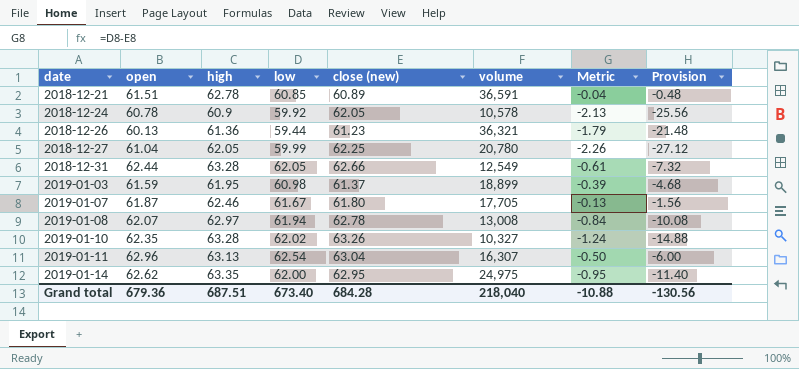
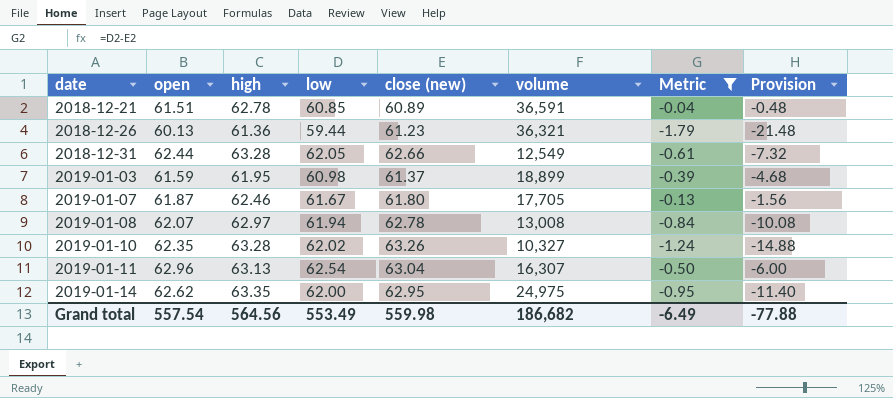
filter: none -> Metric >= -1.79
Grand total | open: 679.36 -> 557.54
Grand total | high: 687.51 -> 564.56
Grand total | low: 673.40 -> 553.49
Grand total | close (new): 684.28 -> 559.98
Grand total | volume: 218,040 -> 186,682
Grand total | Metric: -10.88 -> -6.49
Grand total | Provision: -130.56 -> -77.88

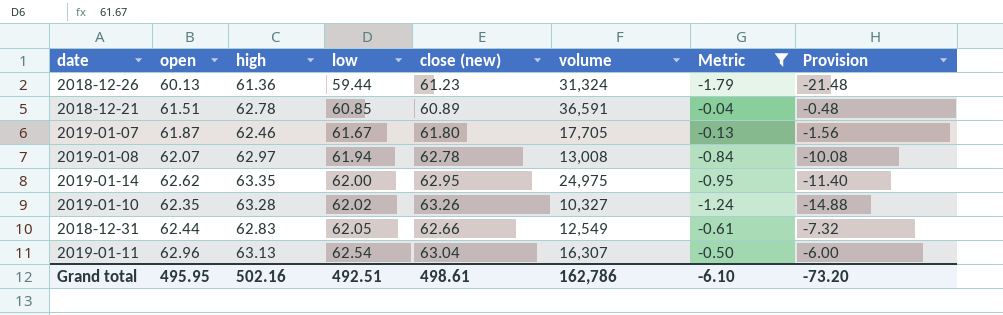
row order: date ascending -> low ascending
row 2019-01-03: 61.59 | 61.95 | 60.98 | 61.37 | 18,899 | -0.39 | -4.68 -> none
2018-12-26 | volume: 36,321 -> 31,324
2018-12-31 | high: 63.28 -> 62.83
Grand total | open: 557.54 -> 495.95
Grand total | high: 564.56 -> 502.16
Grand total | low: 553.49 -> 492.51
Grand total | close (new): 559.98 -> 498.61
Grand total | volume: 186,682 -> 162,786
Grand total | Metric: -6.49 -> -6.10
Grand total | Provision: -77.88 -> -73.20

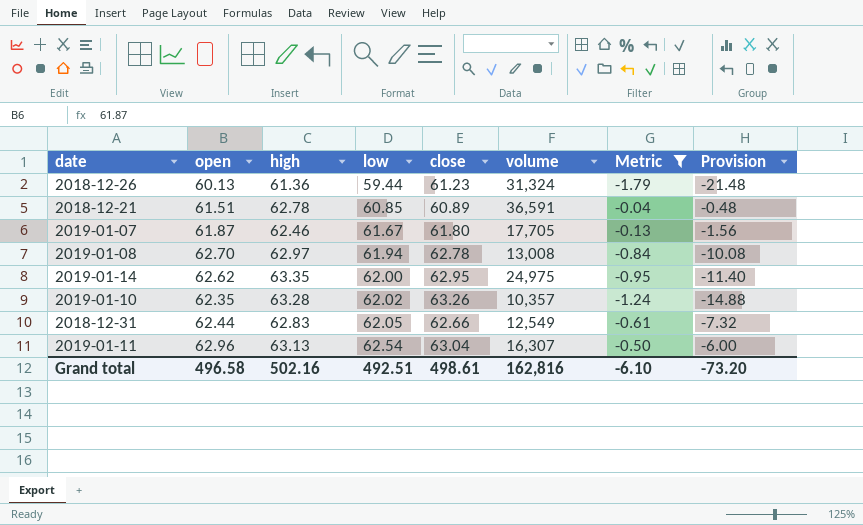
column name: close (new) -> close
2019-01-08 | open: 62.07 -> 62.70
2019-01-10 | volume: 10,327 -> 10,357
Grand total | open: 495.95 -> 496.58
Grand total | volume: 162,786 -> 162,816

